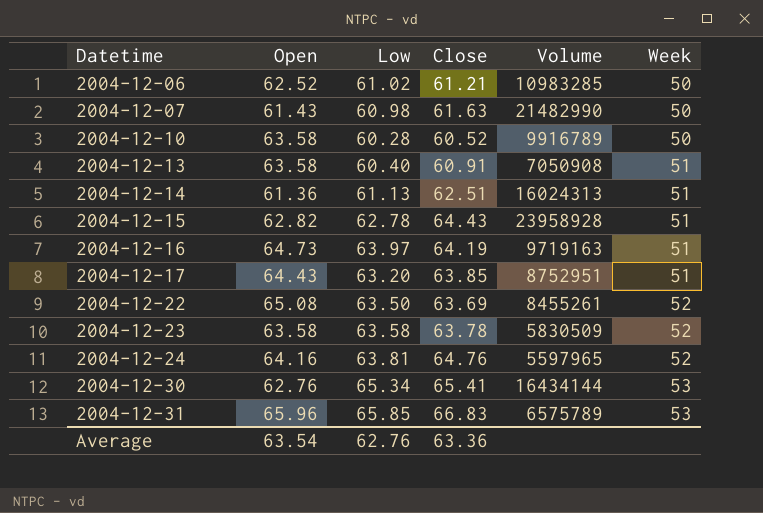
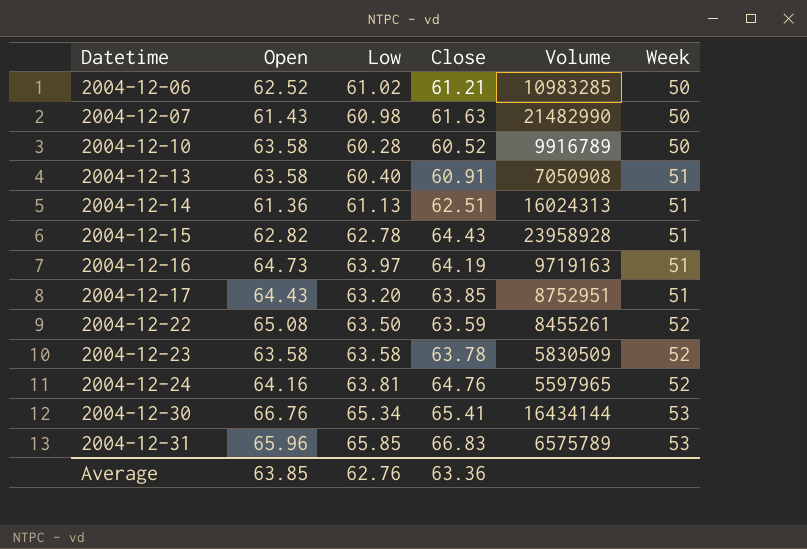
2004-12-22 | Close: 63.69 -> 63.59
2004-12-30 | Open: 62.76 -> 66.76
Average | Open: 63.54 -> 63.85

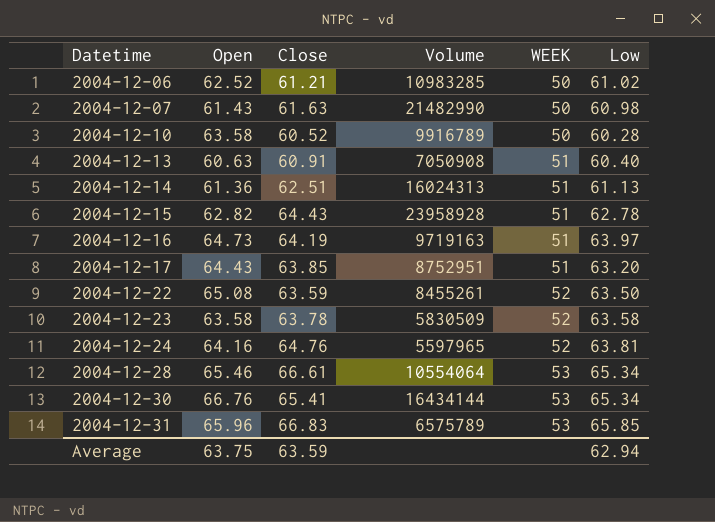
column name: Week -> WEEK
column Low | position: 3 -> 6
2004-12-13 | Open: 63.58 -> 60.63
row 2004-12-28: none -> 65.46 | 66.61 | 10554064 | 53 | 65.34
Average | Open: 63.85 -> 63.75
Average | Close: 63.36 -> 63.59
Average | Low: 62.76 -> 62.94

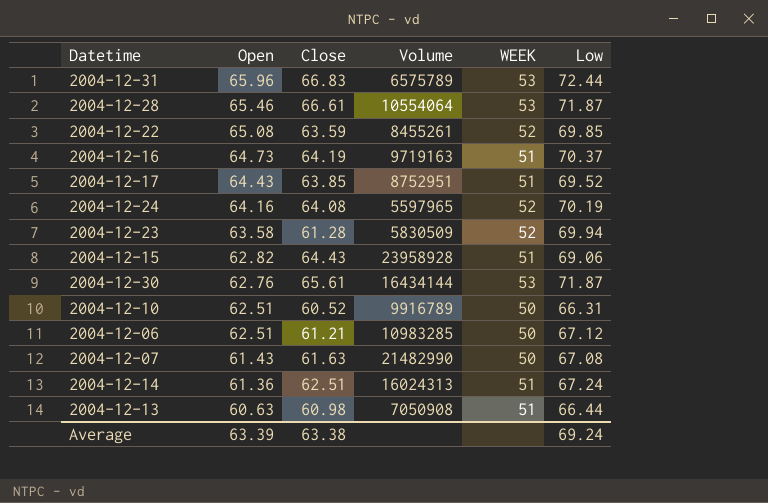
row order: Datetime ascending -> Open descending
2004-12-31 | Low: 65.85 -> 72.44
2004-12-28 | Low: 65.34 -> 71.87
2004-12-22 | Low: 63.50 -> 69.85
2004-12-16 | Low: 63.97 -> 70.37
2004-12-17 | Low: 63.20 -> 69.52
2004-12-24 | Close: 64.76 -> 64.08
2004-12-24 | Low: 63.81 -> 70.19
2004-12-23 | Close: 63.78 -> 61.28
2004-12-23 | Low: 63.58 -> 69.94
2004-12-15 | Low: 62.78 -> 69.06
2004-12-30 | Open: 66.76 -> 62.76
2004-12-30 | Close: 65.41 -> 65.61
2004-12-30 | Low: 65.34 -> 71.87
2004-12-10 | Open: 63.58 -> 62.51
2004-12-10 | Low: 60.28 -> 66.31
2004-12-06 | Open: 62.52 -> 62.51
2004-12-06 | Low: 61.02 -> 67.12
2004-12-07 | Low: 60.98 -> 67.08
2004-12-14 | Low: 61.13 -> 67.24
2004-12-13 | Close: 60.91 -> 60.98
2004-12-13 | Low: 60.40 -> 66.44
Average | Open: 63.75 -> 63.39
Average | Close: 63.59 -> 63.38
Average | Low: 62.94 -> 69.24

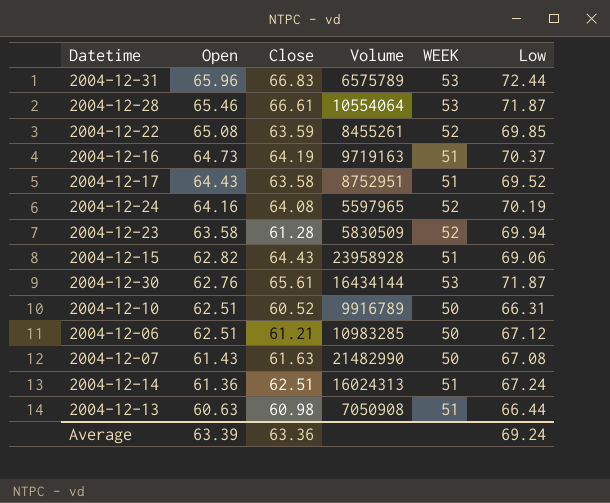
2004-12-17 | Close: 63.85 -> 63.58
Average | Close: 63.38 -> 63.36

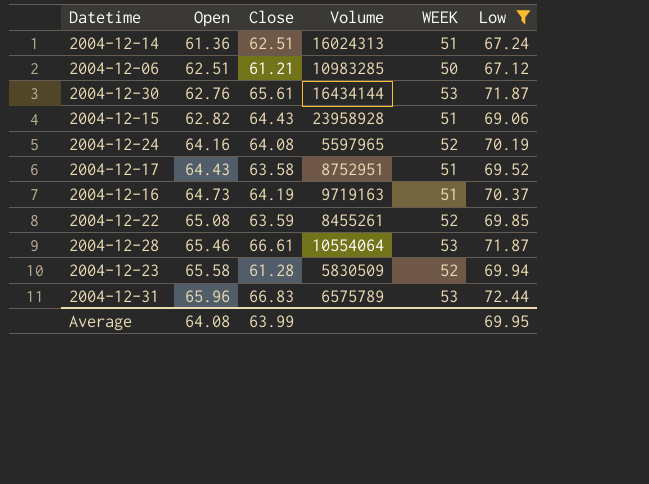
filter: none -> Low >= 67.12
row order: Open descending -> Open ascending
2004-12-23 | Open: 63.58 -> 65.58
Average | Open: 63.39 -> 64.08
Average | Close: 63.36 -> 63.99
Average | Low: 69.24 -> 69.95

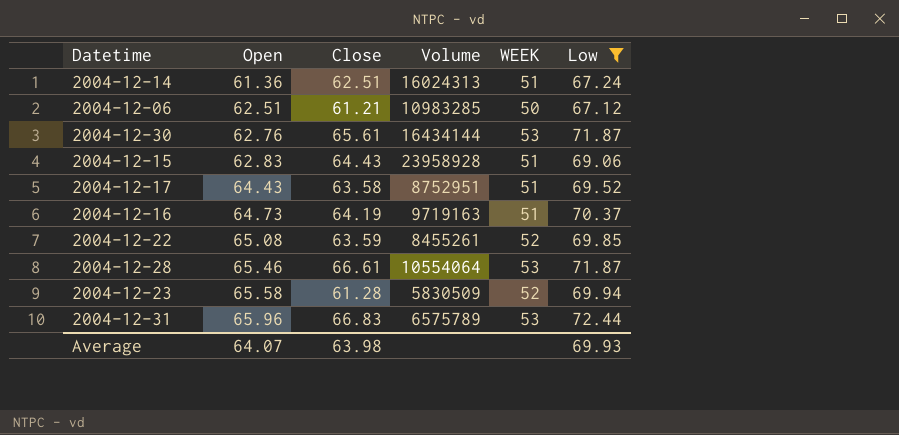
row 2004-12-24: 64.16 | 64.08 | 5597965 | 52 | 70.19 -> none
2004-12-15 | Open: 62.82 -> 62.83
Average | Open: 64.08 -> 64.07
Average | Close: 63.99 -> 63.98
Average | Low: 69.95 -> 69.93

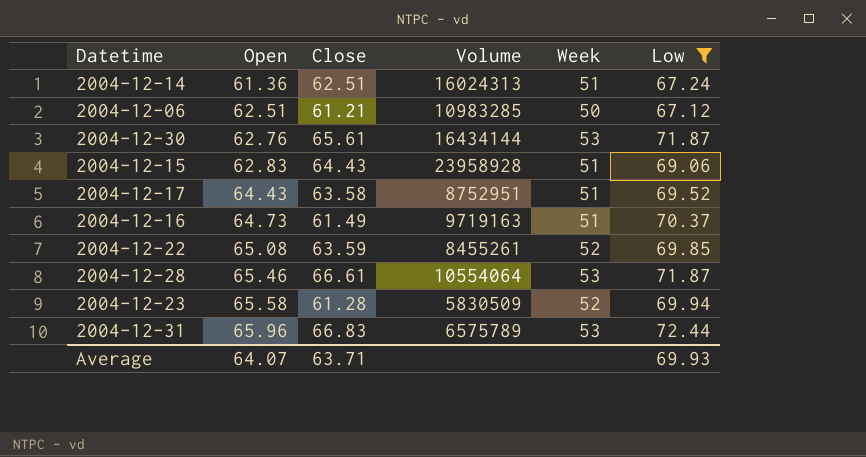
column name: WEEK -> Week
2004-12-16 | Close: 64.19 -> 61.49
Average | Close: 63.98 -> 63.71

